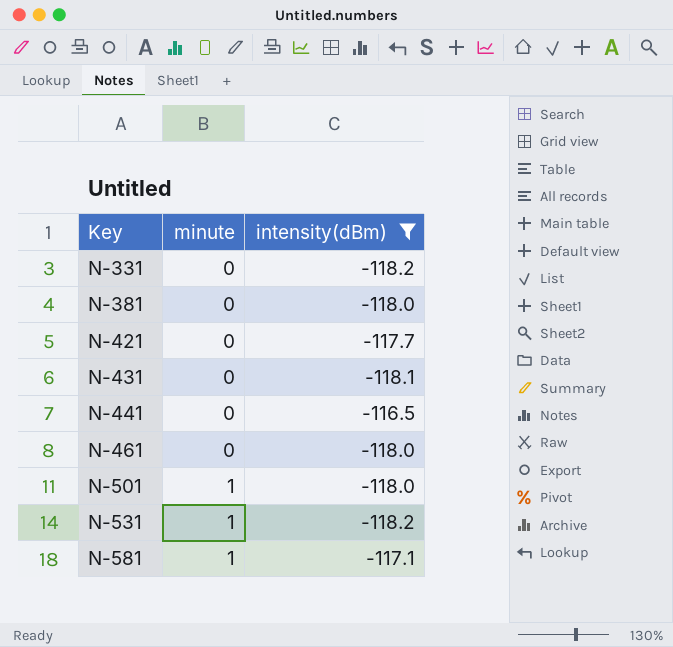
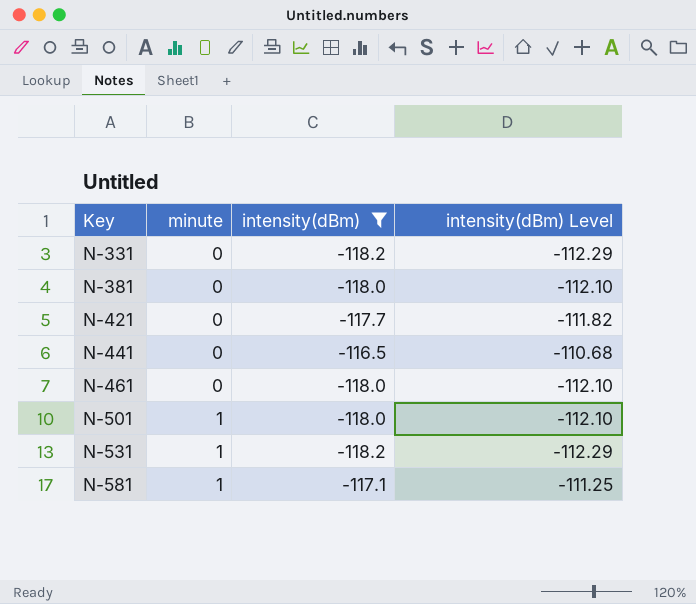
column intensity(dBm) Level | formula: none -> [intensity(dBm)] * 0.95
row N-431: 0 | -118.1 -> none

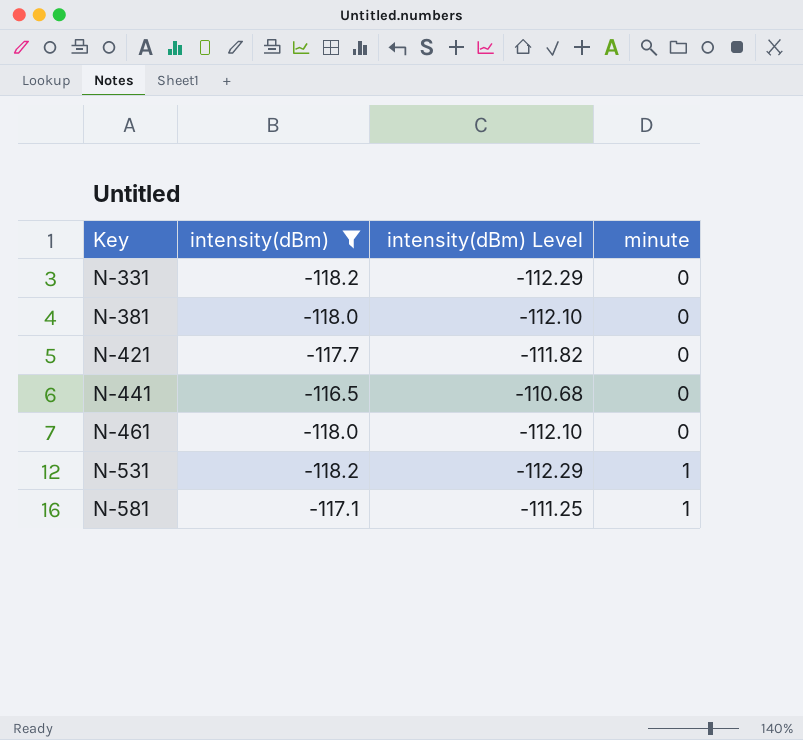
column minute | position: 2 -> 4
row N-501: 1 | -118.0 | -112.10 -> none

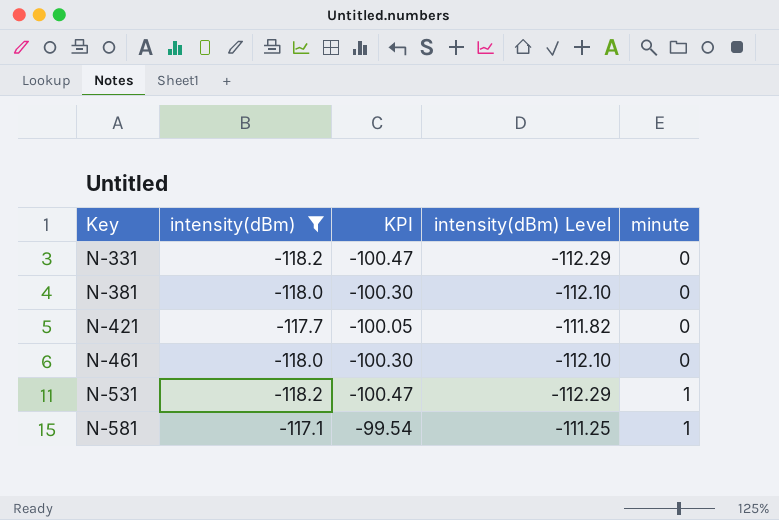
column KPI | formula: none -> [intensity(dBm)] * 0.85
row N-441: -116.5 | -110.68 | 0 -> none

